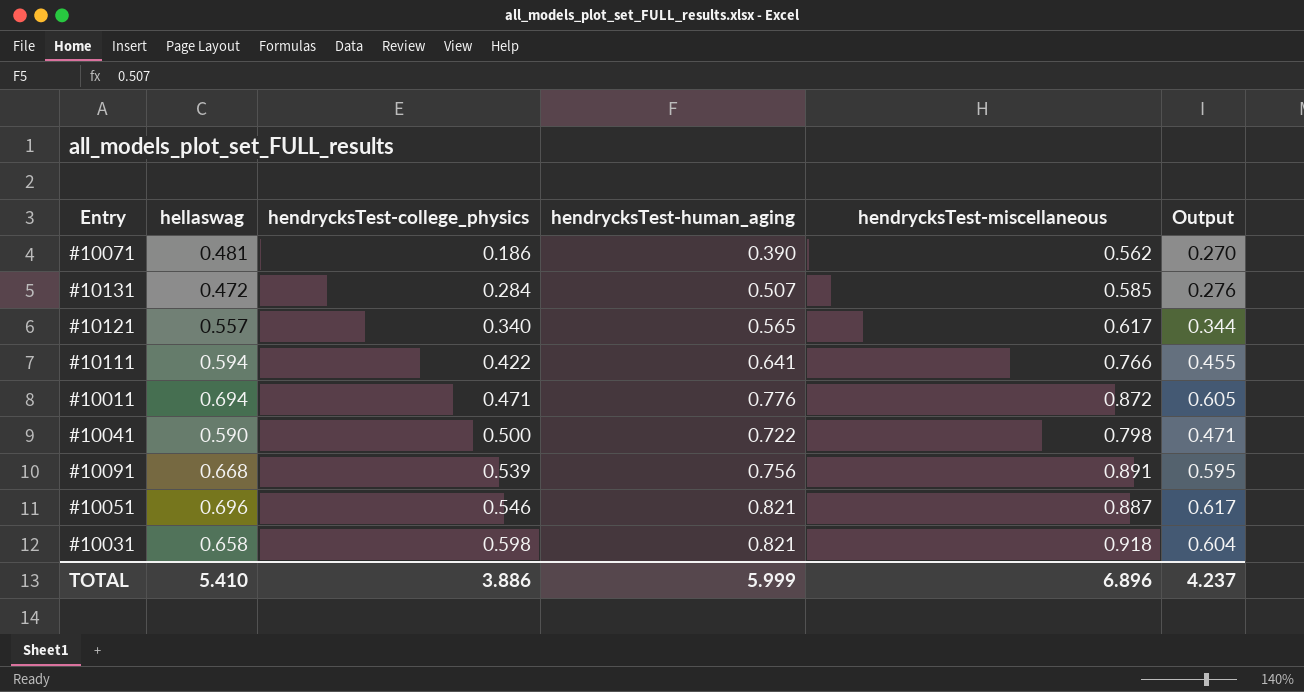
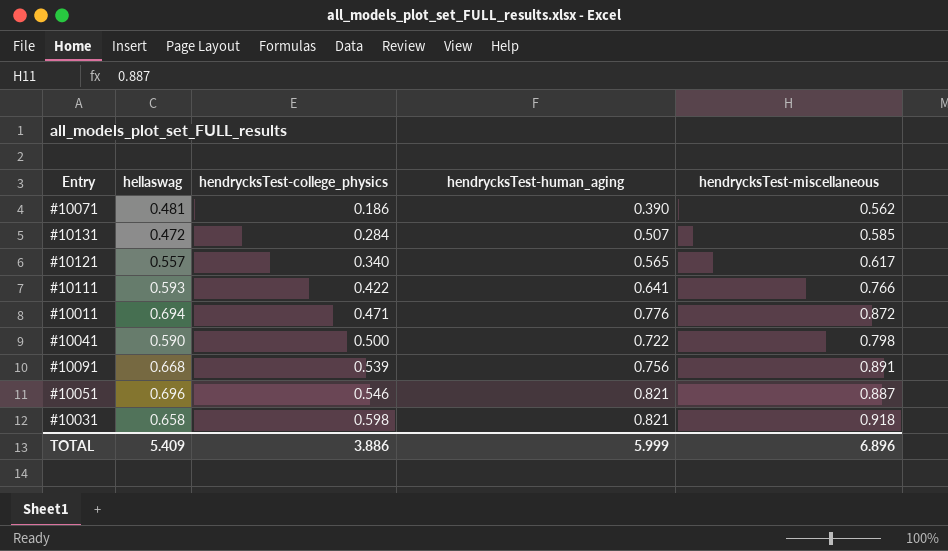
column Output | formula: [hellaswag] * [hendrycksTest-miscellaneous] -> none
#10111 | hellaswag: 0.594 -> 0.593
TOTAL | hellaswag: 5.410 -> 5.409

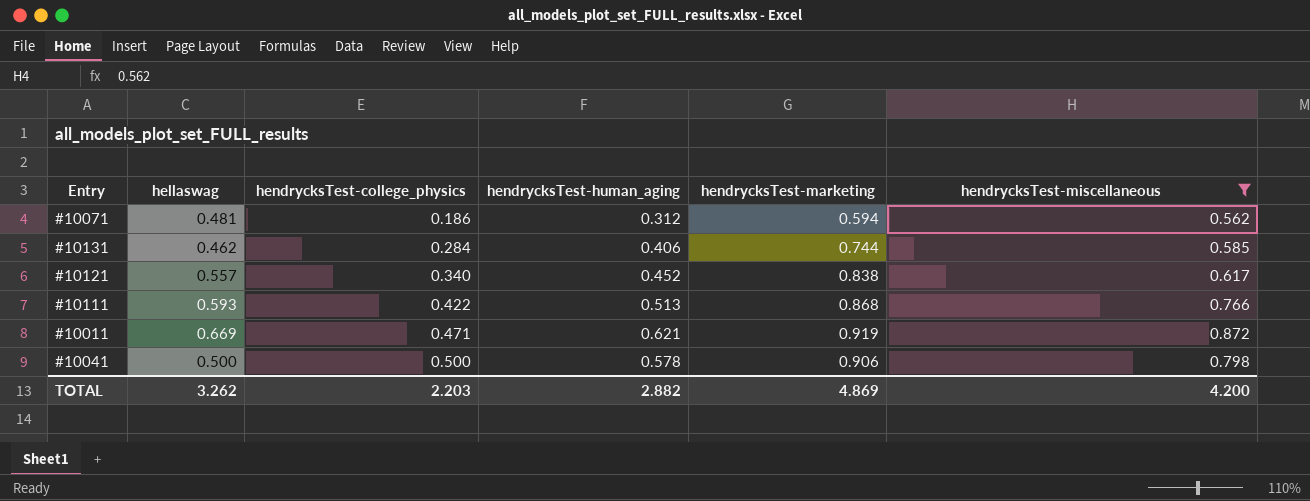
filter: none -> hendrycksTest-miscellaneous <= 0.872
column hendrycksTest-marketing | position: none -> 5
#10071 | hendrycksTest-human_aging: 0.390 -> 0.312
#10131 | hellaswag: 0.472 -> 0.462
#10131 | hendrycksTest-human_aging: 0.507 -> 0.406
#10121 | hendrycksTest-human_aging: 0.565 -> 0.452
#10111 | hendrycksTest-human_aging: 0.641 -> 0.513
#10011 | hellaswag: 0.694 -> 0.669
#10011 | hendrycksTest-human_aging: 0.776 -> 0.621
#10041 | hellaswag: 0.590 -> 0.500
#10041 | hendrycksTest-human_aging: 0.722 -> 0.578
TOTAL | hellaswag: 5.409 -> 3.262
TOTAL | hendrycksTest-college_physics: 3.886 -> 2.203
TOTAL | hendrycksTest-human_aging: 5.999 -> 2.882
TOTAL | hendrycksTest-miscellaneous: 6.896 -> 4.200

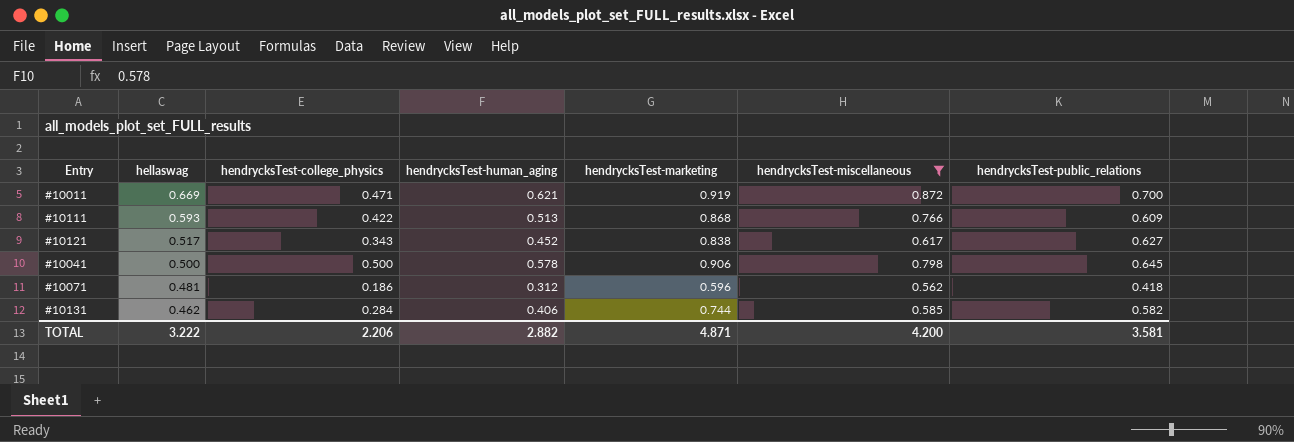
row order: hendrycksTest-college_physics ascending -> hellaswag descending
column hendrycksTest-public_relations | position: none -> 7
#10121 | hellaswag: 0.557 -> 0.517
#10121 | hendrycksTest-college_physics: 0.340 -> 0.343
#10071 | hendrycksTest-marketing: 0.594 -> 0.596
TOTAL | hellaswag: 3.262 -> 3.222
TOTAL | hendrycksTest-college_physics: 2.203 -> 2.206
TOTAL | hendrycksTest-marketing: 4.869 -> 4.871

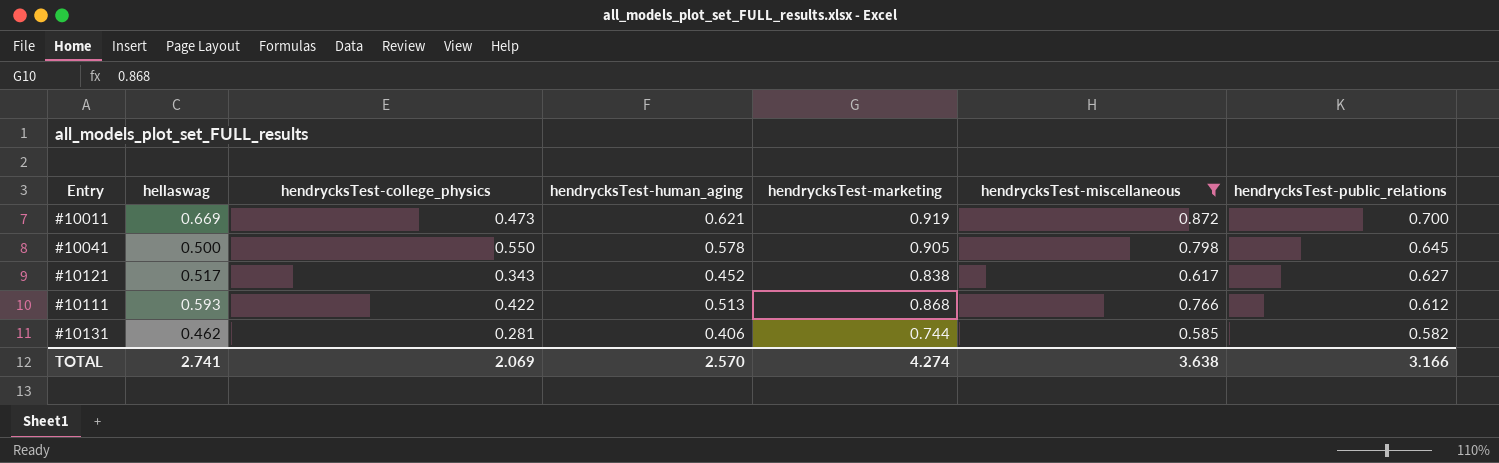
row order: hellaswag descending -> hendrycksTest-public_relations descending
row #10071: 0.481 | 0.186 | 0.312 | 0.596 | 0.562 | 0.418 -> none
#10011 | hendrycksTest-college_physics: 0.471 -> 0.473
#10041 | hendrycksTest-college_physics: 0.500 -> 0.550
#10041 | hendrycksTest-marketing: 0.906 -> 0.905
#10111 | hendrycksTest-public_relations: 0.609 -> 0.612
#10131 | hendrycksTest-college_physics: 0.284 -> 0.281
TOTAL | hellaswag: 3.222 -> 2.741
TOTAL | hendrycksTest-college_physics: 2.206 -> 2.069
TOTAL | hendrycksTest-human_aging: 2.882 -> 2.570
TOTAL | hendrycksTest-marketing: 4.871 -> 4.274
TOTAL | hendrycksTest-miscellaneous: 4.200 -> 3.638
TOTAL | hendrycksTest-public_relations: 3.581 -> 3.166

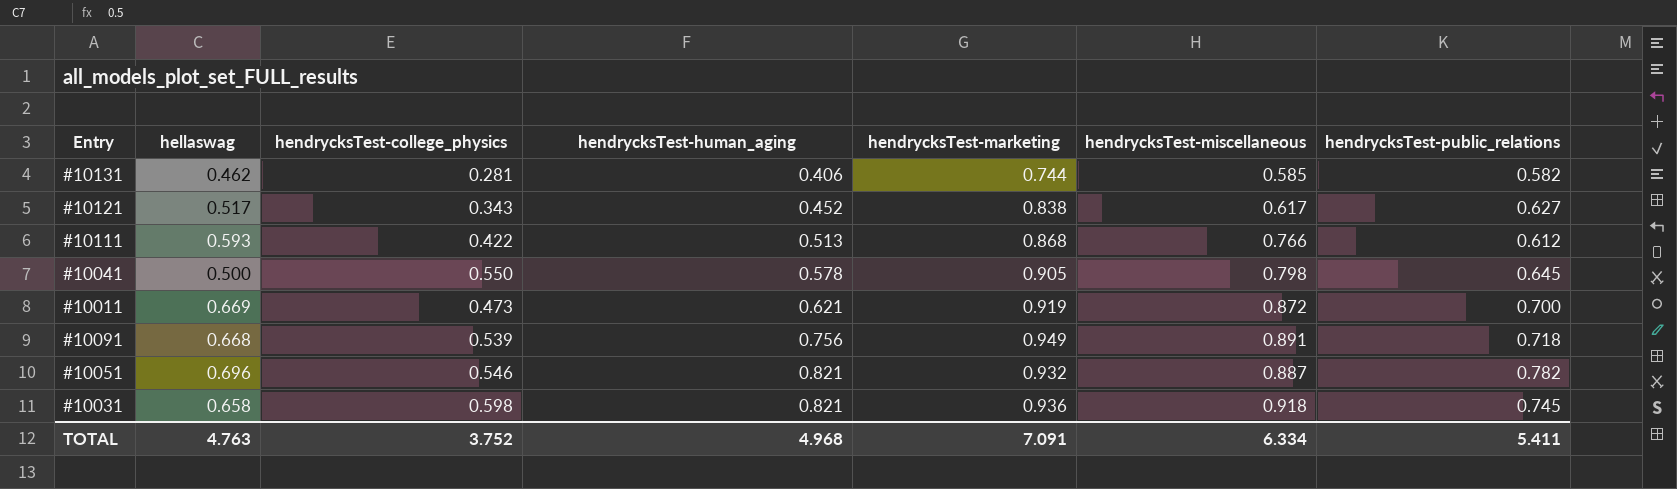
filter: hendrycksTest-miscellaneous <= 0.872 -> none
row order: hendrycksTest-public_relations descending -> hendrycksTest-human_aging ascending
TOTAL | hellaswag: 2.741 -> 4.763
TOTAL | hendrycksTest-college_physics: 2.069 -> 3.752
TOTAL | hendrycksTest-human_aging: 2.570 -> 4.968
TOTAL | hendrycksTest-marketing: 4.274 -> 7.091
TOTAL | hendrycksTest-miscellaneous: 3.638 -> 6.334
TOTAL | hendrycksTest-public_relations: 3.166 -> 5.411

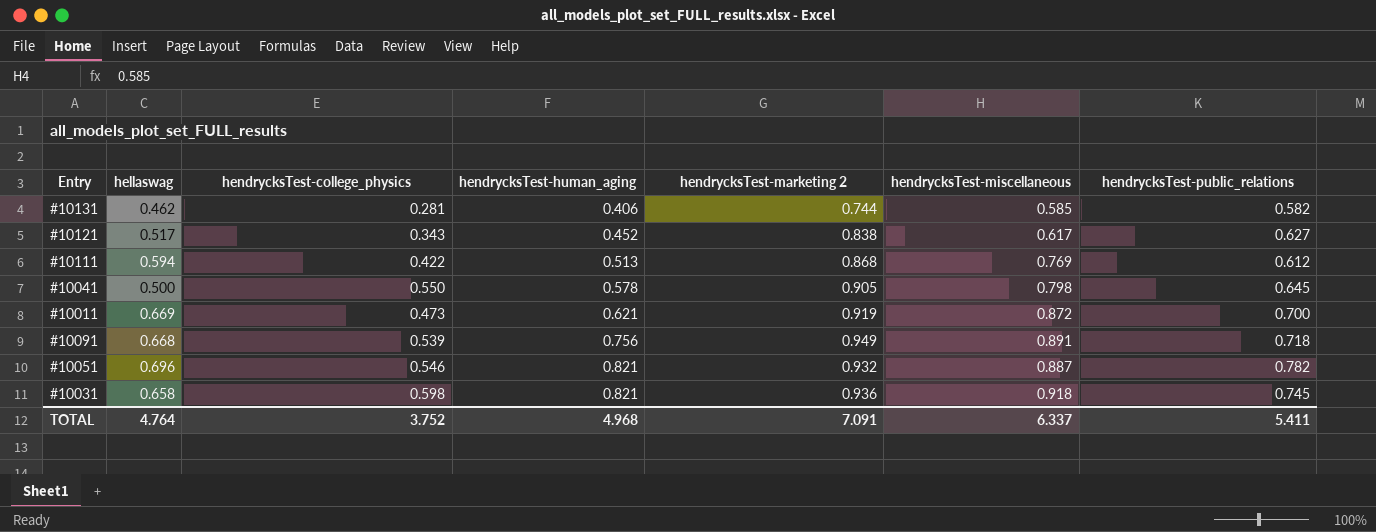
column name: hendrycksTest-marketing -> hendrycksTest-marketing 2
#10111 | hellaswag: 0.593 -> 0.594
#10111 | hendrycksTest-miscellaneous: 0.766 -> 0.769
TOTAL | hellaswag: 4.763 -> 4.764
TOTAL | hendrycksTest-miscellaneous: 6.334 -> 6.337

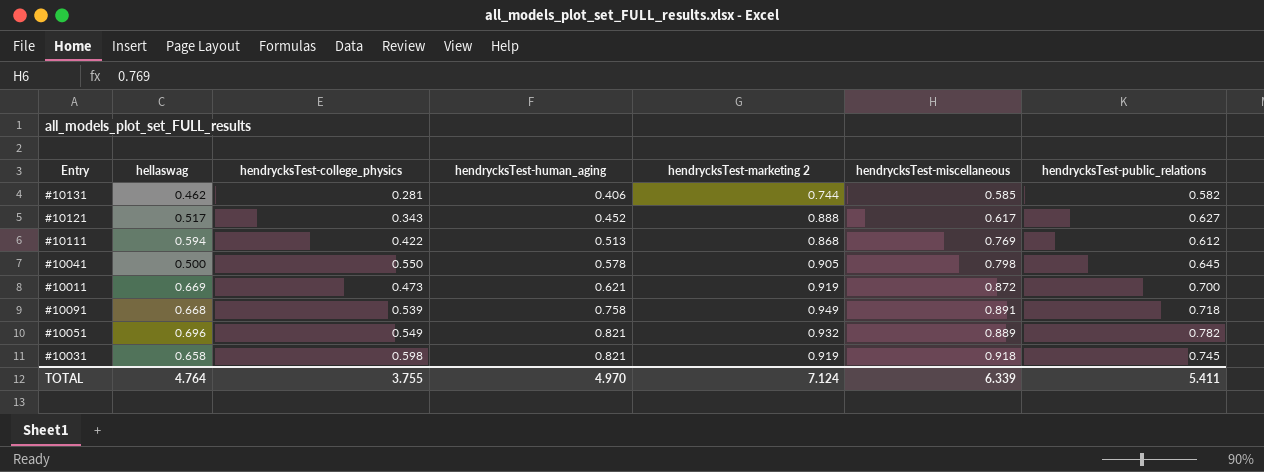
#10121 | hendrycksTest-marketing 2: 0.838 -> 0.888
#10091 | hendrycksTest-human_aging: 0.756 -> 0.758
#10051 | hendrycksTest-college_physics: 0.546 -> 0.549
#10051 | hendrycksTest-miscellaneous: 0.887 -> 0.889
#10031 | hendrycksTest-marketing 2: 0.936 -> 0.919
TOTAL | hendrycksTest-college_physics: 3.752 -> 3.755
TOTAL | hendrycksTest-human_aging: 4.968 -> 4.970
TOTAL | hendrycksTest-marketing 2: 7.091 -> 7.124
TOTAL | hendrycksTest-miscellaneous: 6.337 -> 6.339

